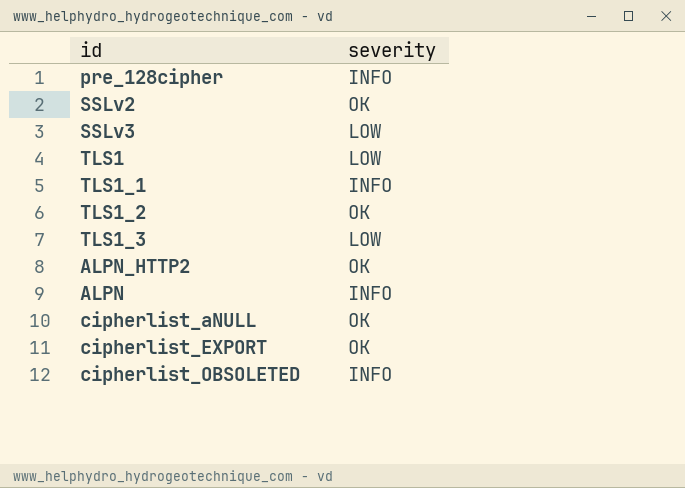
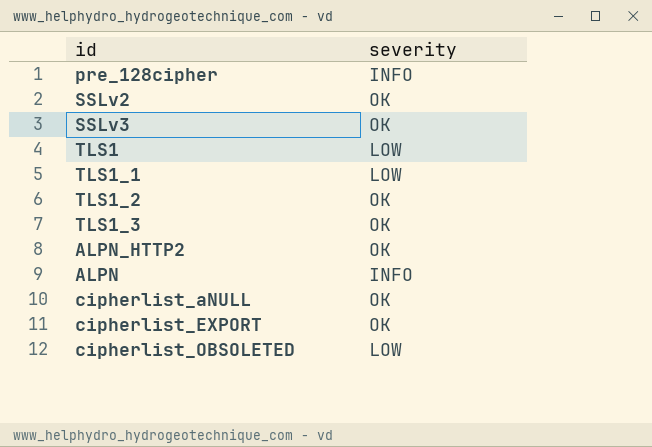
SSLv3 | severity: LOW -> OK
TLS1_1 | severity: INFO -> LOW
TLS1_3 | severity: LOW -> OK
cipherlist_OBSOLETED | severity: INFO -> LOW

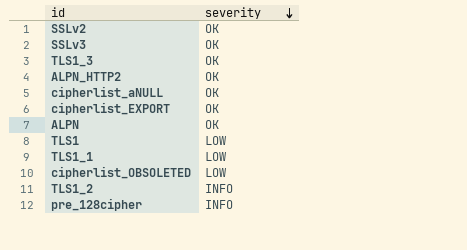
row order: none -> severity descending
ALPN | severity: INFO -> OK
TLS1_2 | severity: OK -> INFO

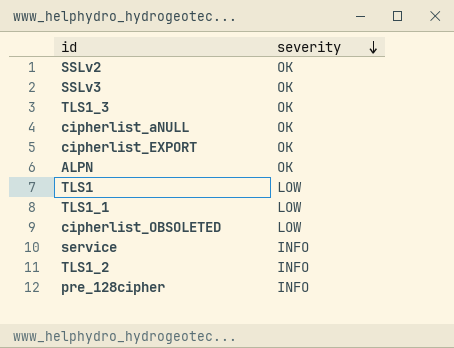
row ALPN_HTTP2: OK -> none
row service: none -> INFO

